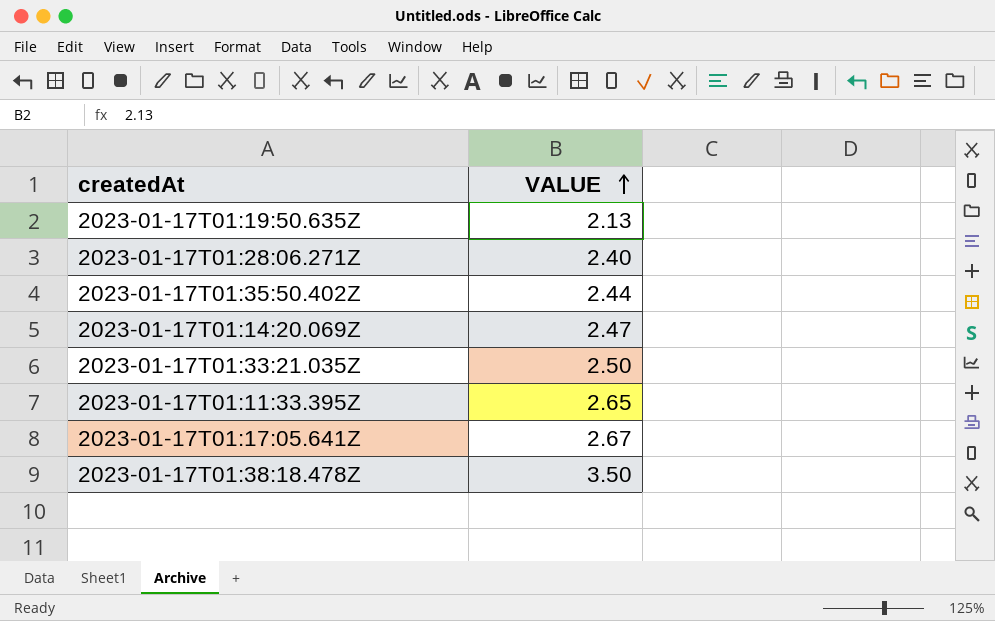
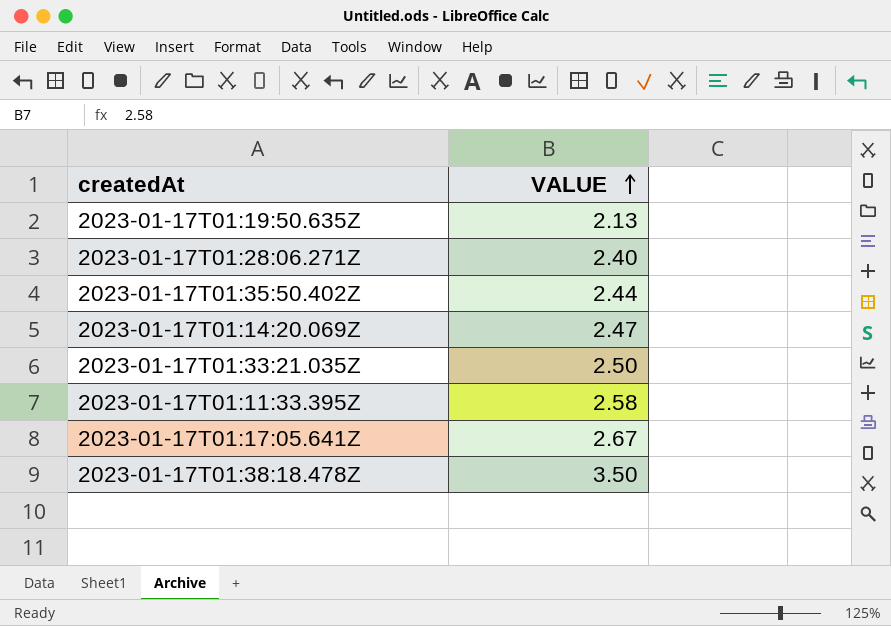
2023-01-17T01:11:33.395Z | VALUE: 2.65 -> 2.58

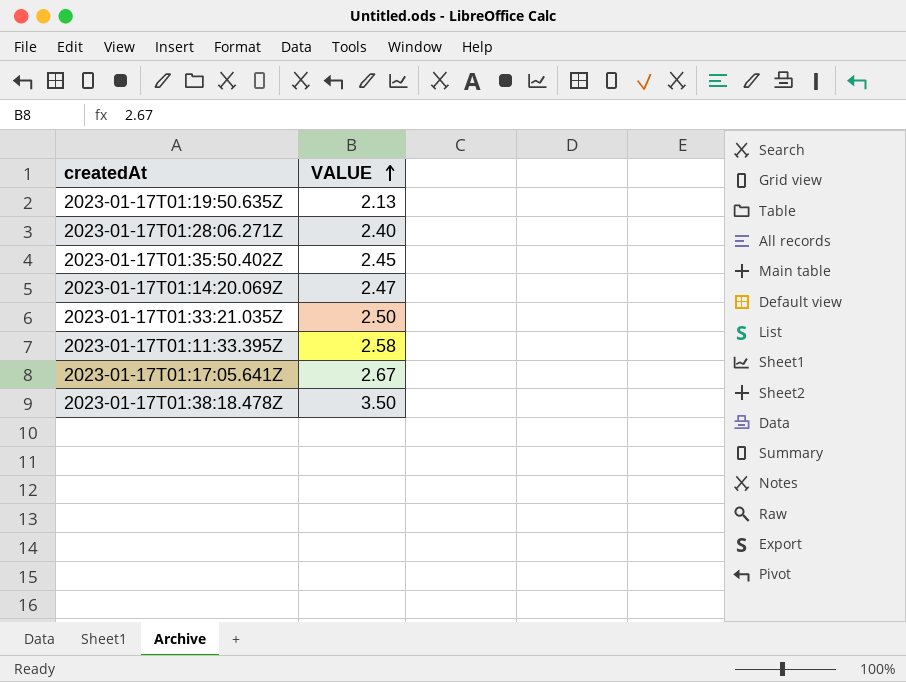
2023-01-17T01:35:50.402Z | VALUE: 2.44 -> 2.45

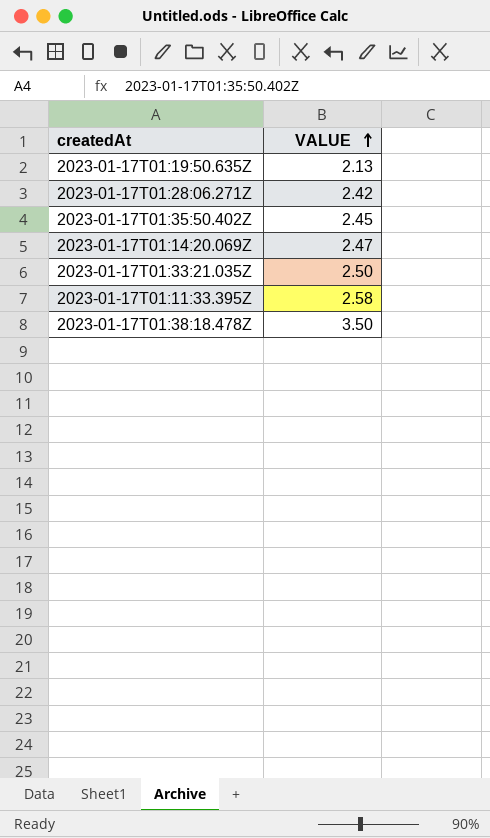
row 2023-01-17T01:17:05.641Z: 2.67 -> none
2023-01-17T01:28:06.271Z | VALUE: 2.40 -> 2.42

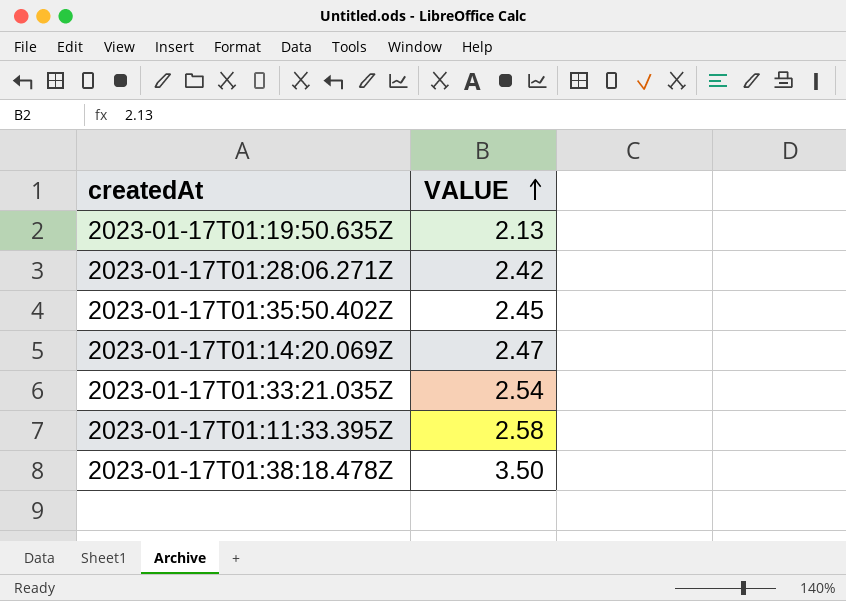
2023-01-17T01:33:21.035Z | VALUE: 2.50 -> 2.54

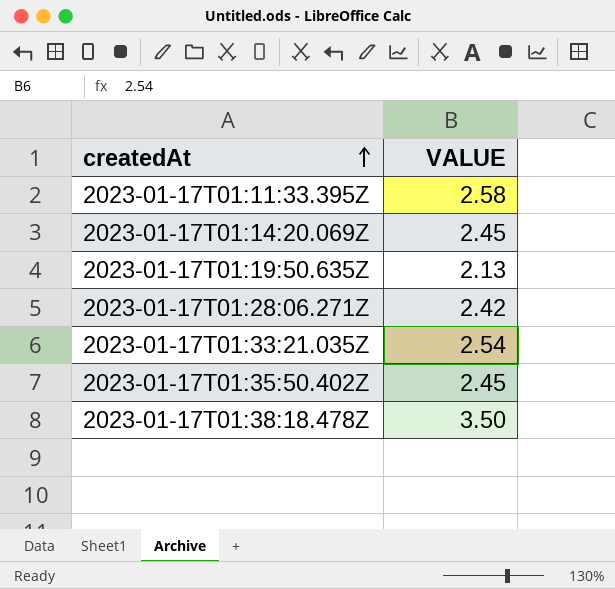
row order: VALUE ascending -> createdAt ascending
2023-01-17T01:14:20.069Z | VALUE: 2.47 -> 2.45

